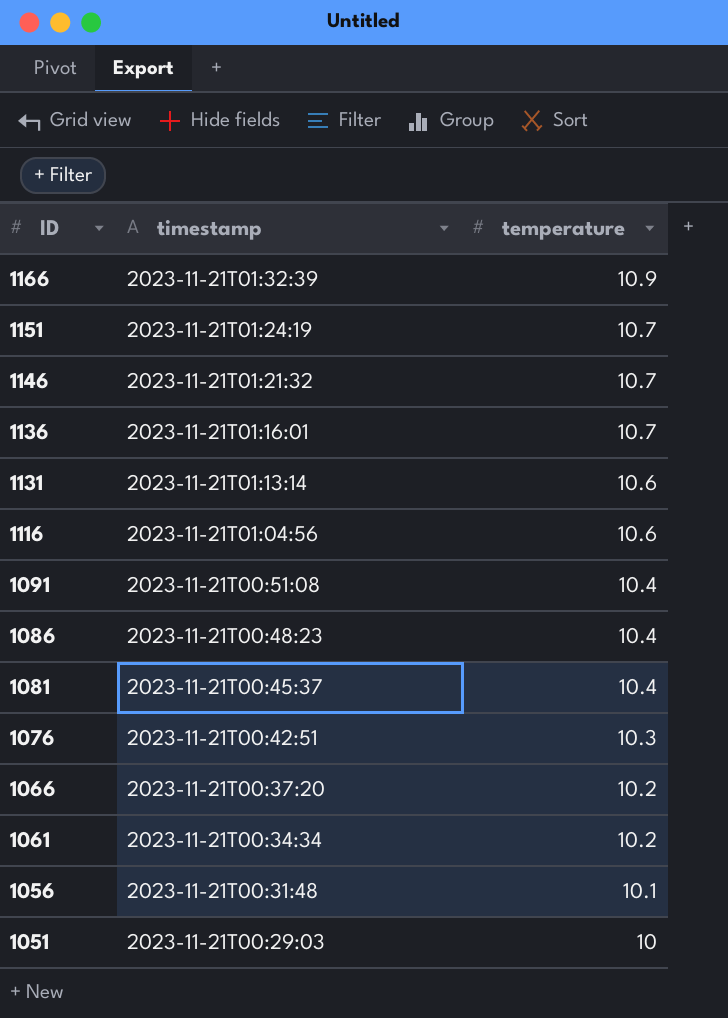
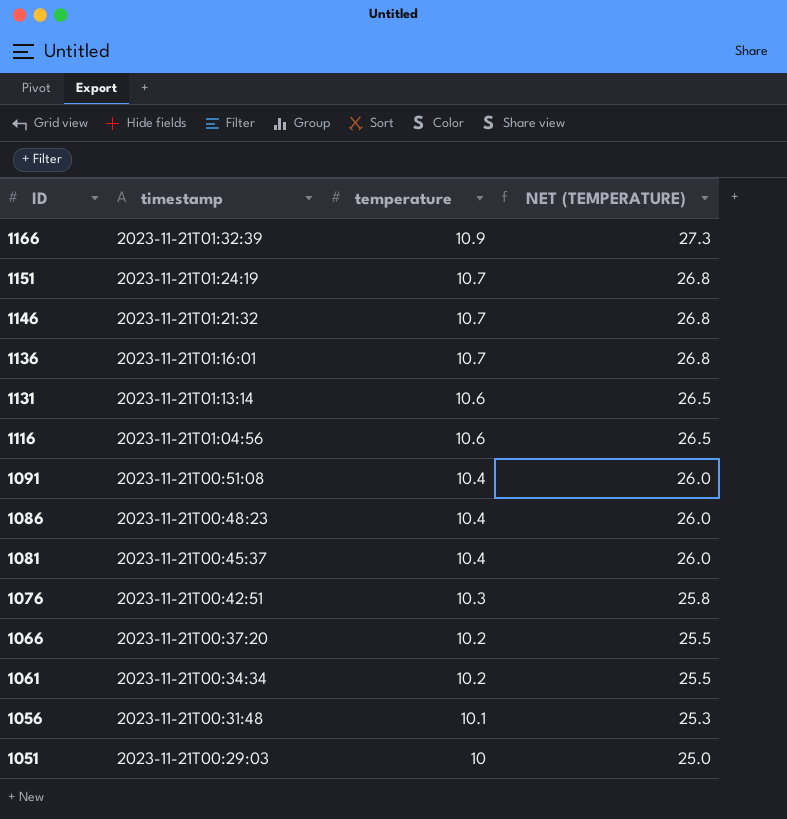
column NET (TEMPERATURE) | formula: none -> [temperature] * 2.5

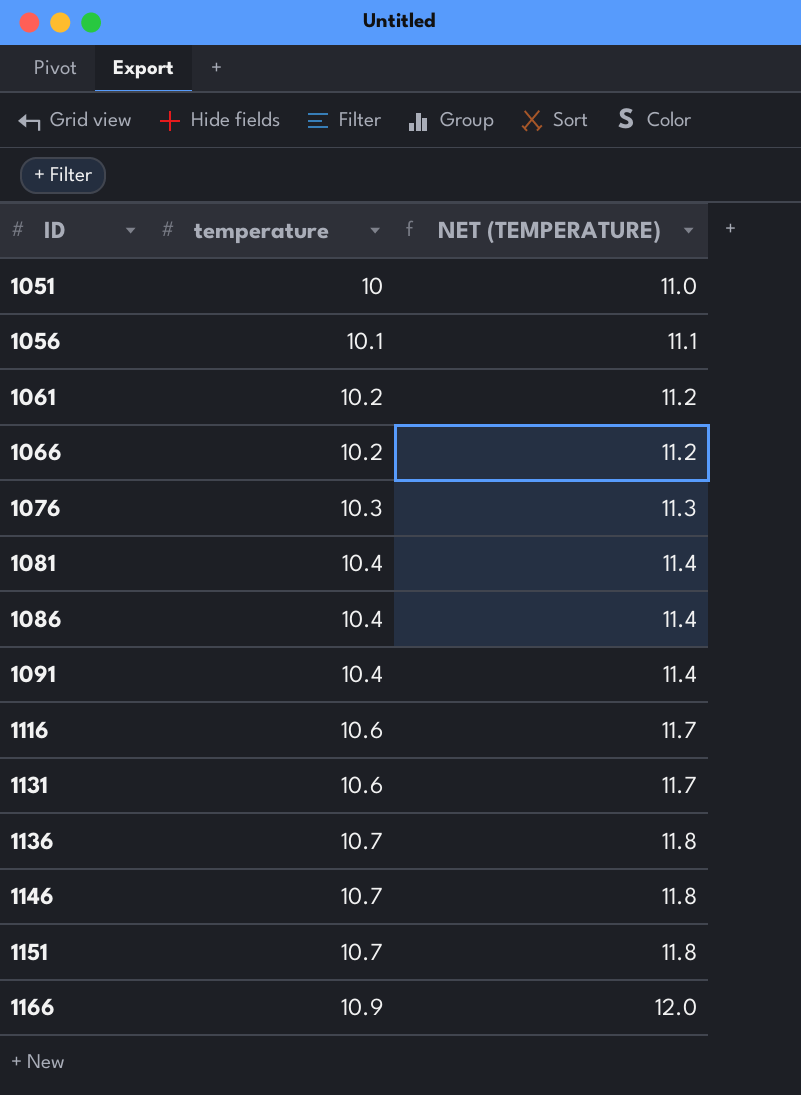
row order: ID descending -> ID ascending
column timestamp | position: 2 -> none
column NET (TEMPERATURE) | formula: [temperature] * 2.5 -> [temperature] * 1.1

